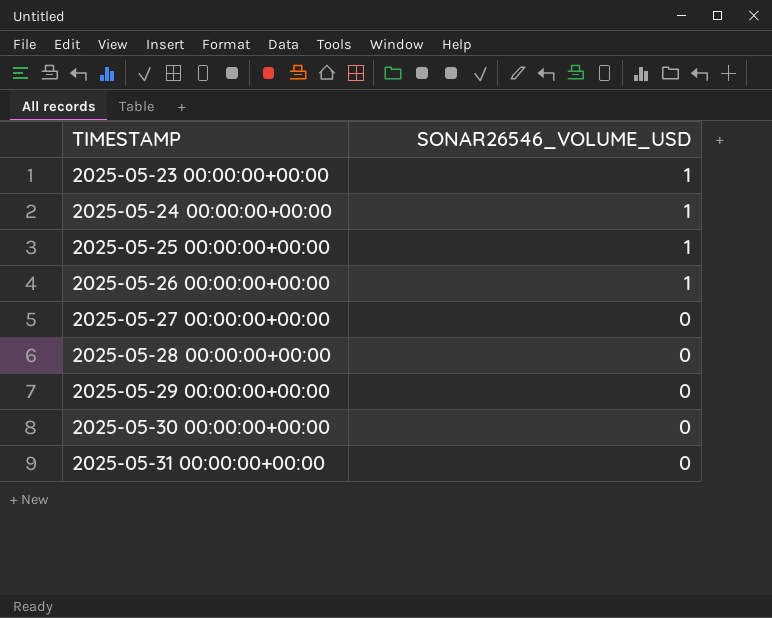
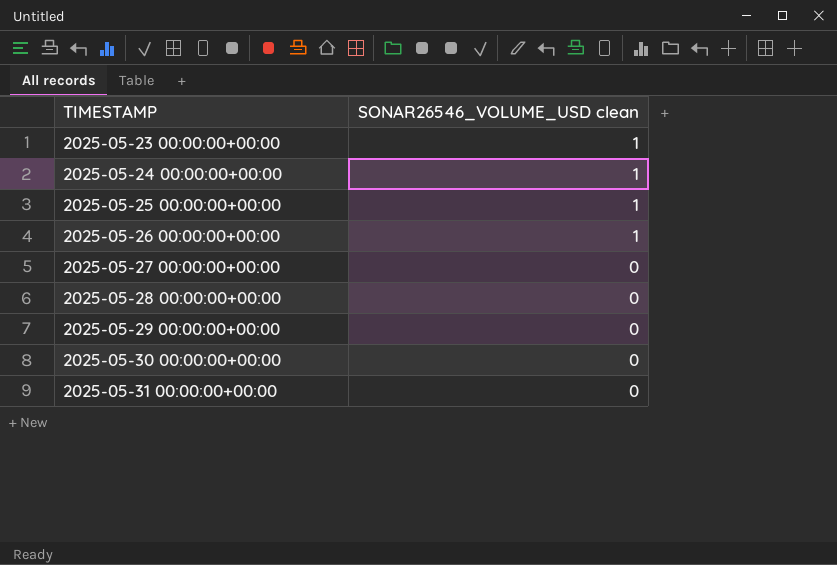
column name: SONAR26546_VOLUME_USD -> SONAR26546_VOLUME_USD clean

